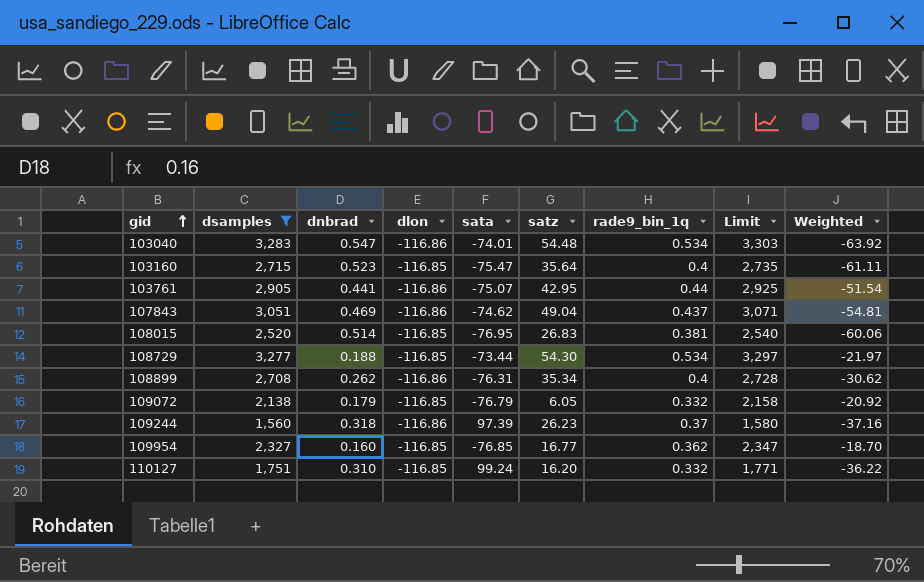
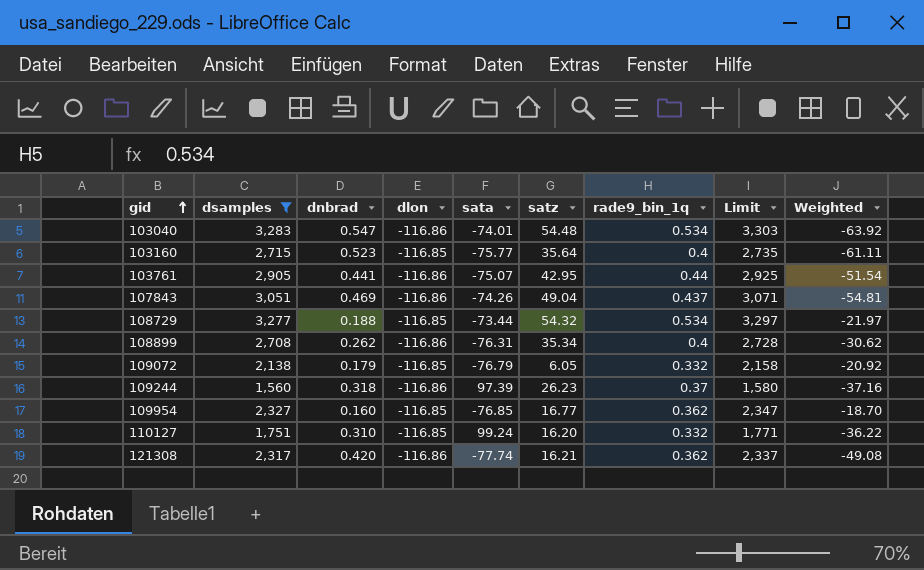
row 108015: 2,520 | 0.514 | -116.85 | -76.95 | 26.83 | 0.381 | 2,540 | -60.06 -> none
103160 | sata: -75.47 -> -75.77
107843 | sata: -74.62 -> -74.26
108729 | satz: 54.30 -> 54.32
row 121308: none -> 2,317 | 0.420 | -116.86 | -77.74 | 16.21 | 0.362 | 2,337 | -49.08

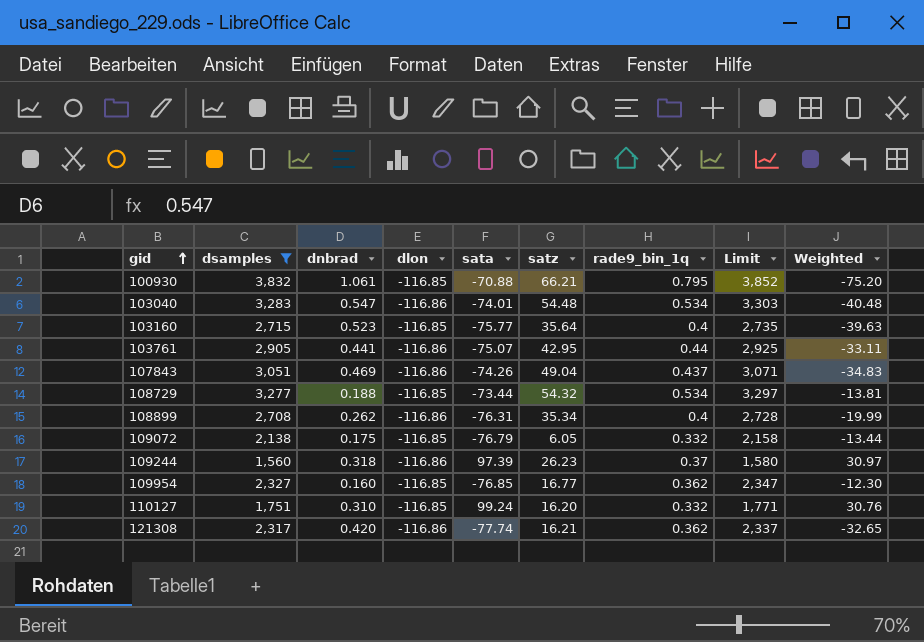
column Weighted | formula: [dnbrad] * [dlon] -> [dnbrad] * [sata]
row 100930: none -> 3,832 | 1.061 | -116.85 | -70.88 | 66.21 | 0.795 | 3,852 | -75.20
109072 | dnbrad: 0.179 -> 0.175

